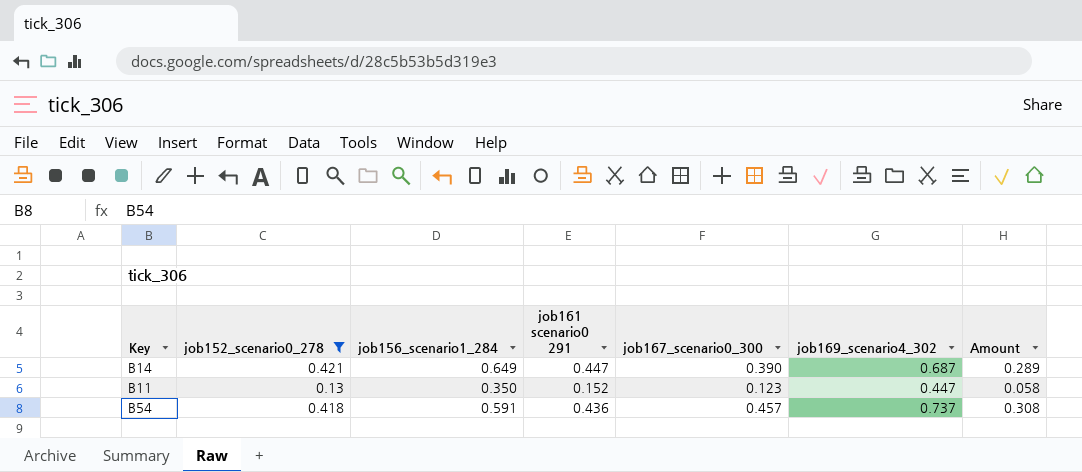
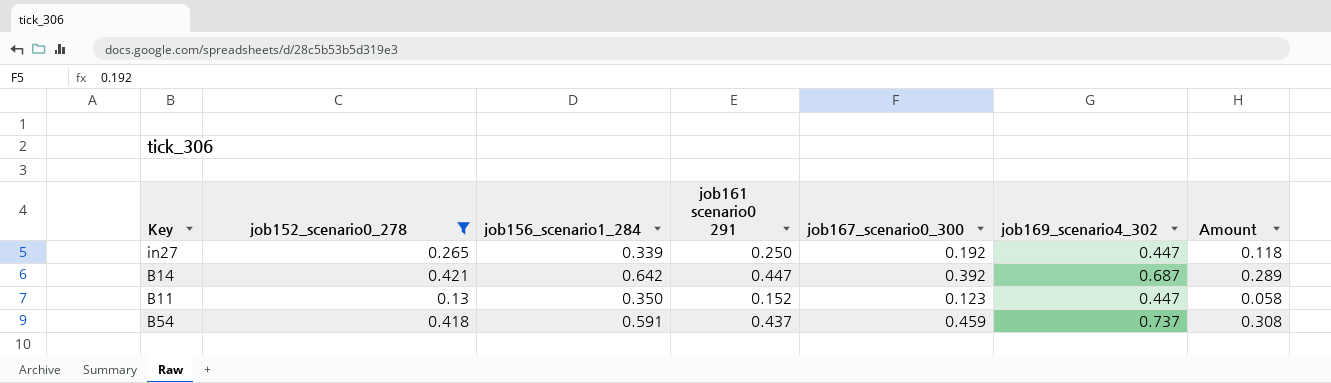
row in27: none -> 0.265 | 0.339 | 0.250 | 0.192 | 0.447 | 0.118
B14 | job156_scenario1_284: 0.649 -> 0.642
B14 | job167_scenario0_300: 0.390 -> 0.392
B54 | job161 scenario0 291: 0.436 -> 0.437
B54 | job167_scenario0_300: 0.457 -> 0.459

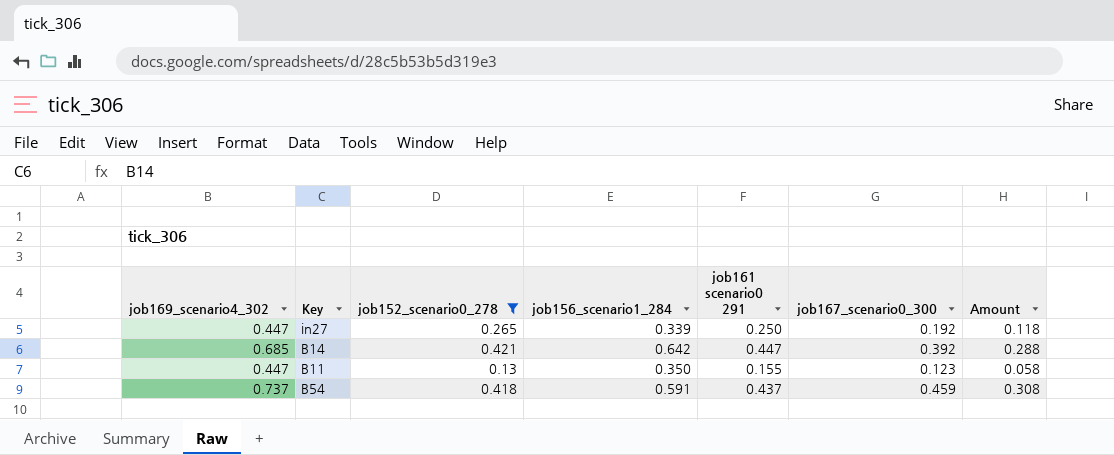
column job169_scenario4_302 | position: 6 -> 1
B14 | job169_scenario4_302: 0.687 -> 0.685
B14 | Amount: 0.289 -> 0.288
B11 | job161 scenario0 291: 0.152 -> 0.155

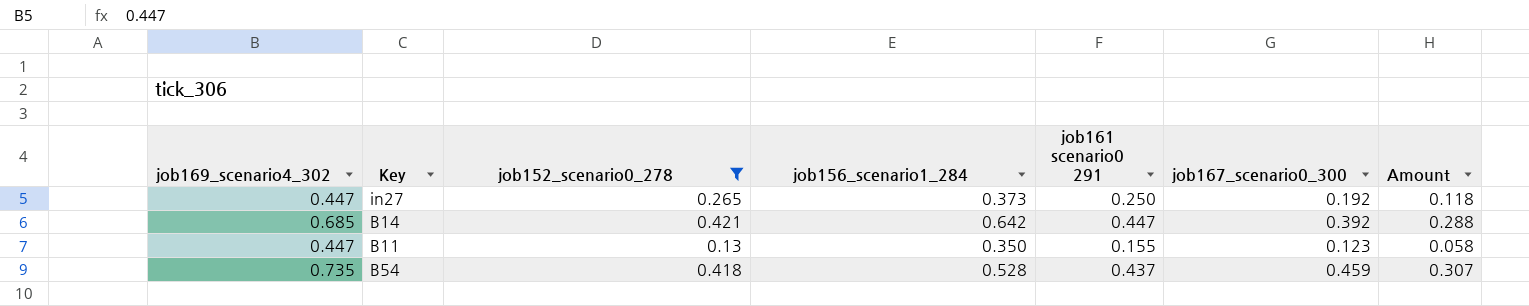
in27 | job156_scenario1_284: 0.339 -> 0.373
B54 | job169_scenario4_302: 0.737 -> 0.735
B54 | job156_scenario1_284: 0.591 -> 0.528
B54 | Amount: 0.308 -> 0.307

